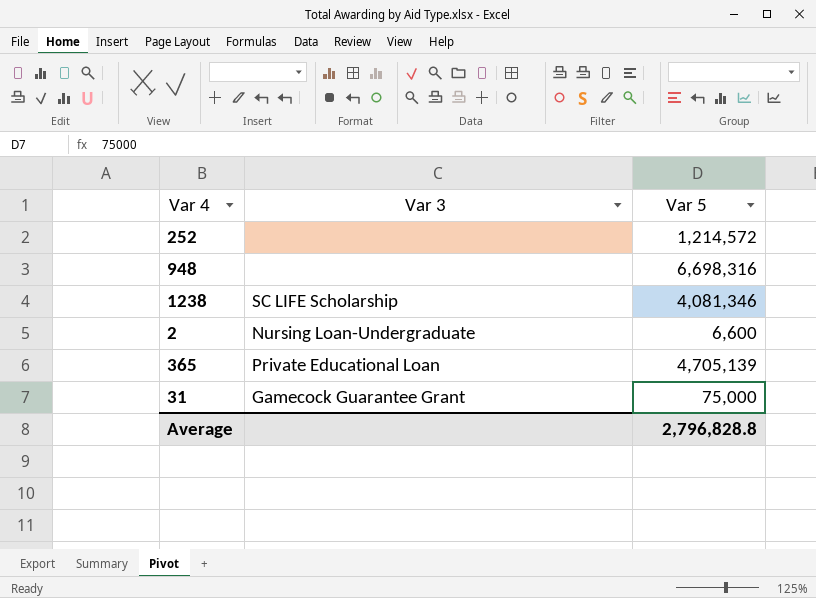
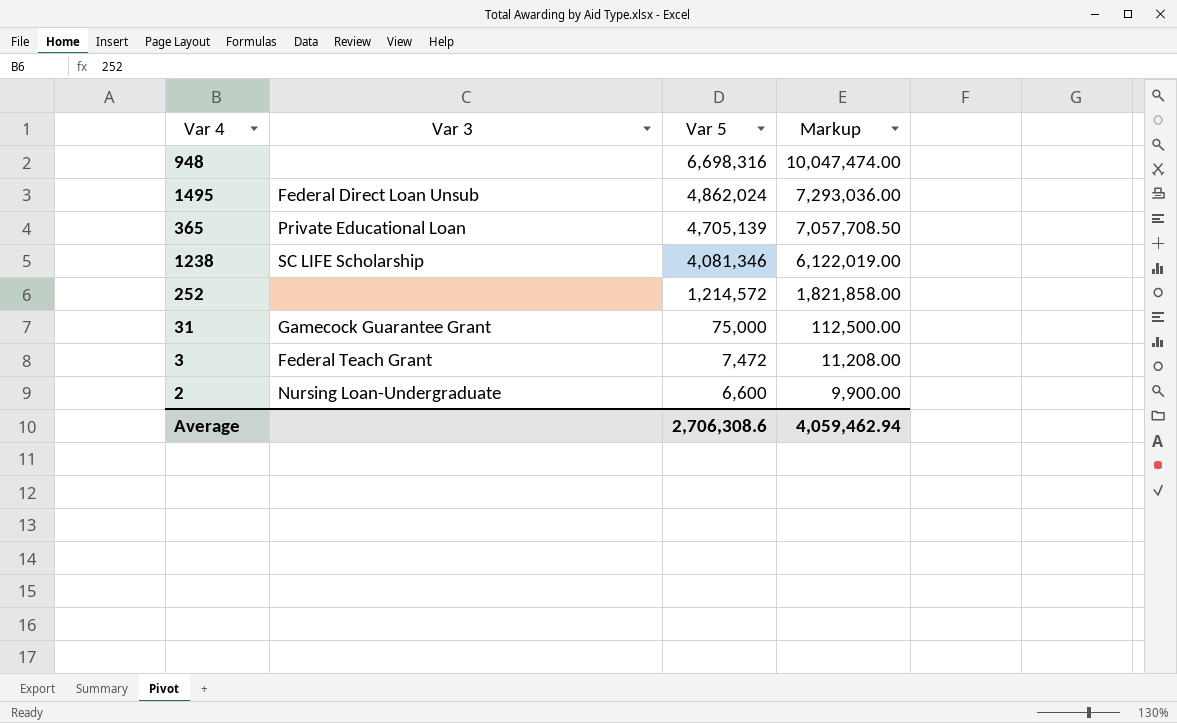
row order: none -> Var 5 descending
column Markup | formula: none -> [Var 5] * 1.5
row 1495: none -> Federal Direct Loan Unsub | 4,862,024 | 7,293,036.00
row 3: none -> Federal Teach Grant | 7,472 | 11,208.00
Average | Var 5: 2,796,828.8 -> 2,706,308.6

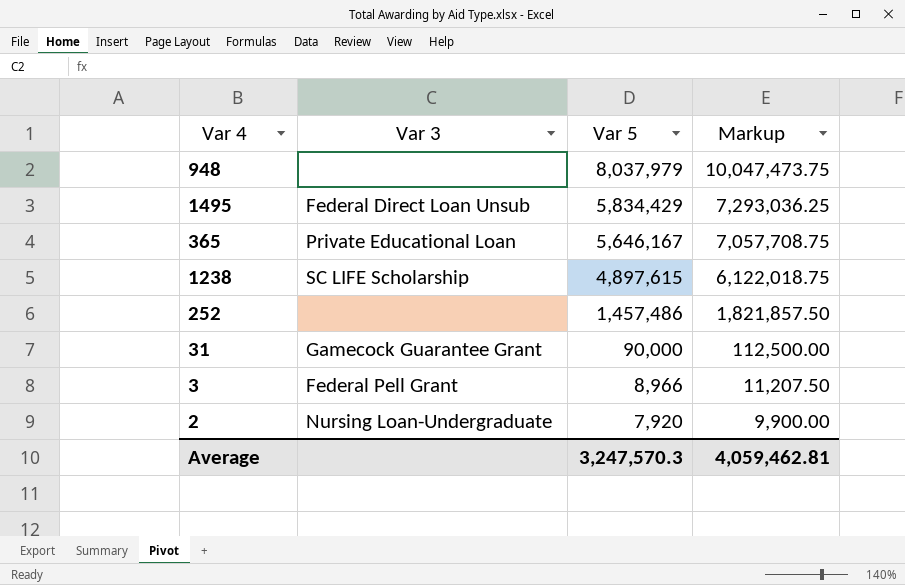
column Markup | formula: [Var 5] * 1.5 -> [Var 5] * 1.25
948 | Var 5: 6,698,316 -> 8,037,979
1495 | Var 5: 4,862,024 -> 5,834,429
365 | Var 5: 4,705,139 -> 5,646,167
1238 | Var 5: 4,081,346 -> 4,897,615
252 | Var 5: 1,214,572 -> 1,457,486
31 | Var 5: 75,000 -> 90,000
3 | Var 3: Federal Teach Grant -> Federal Pell Grant
3 | Var 5: 7,472 -> 8,966
2 | Var 5: 6,600 -> 7,920
Average | Var 5: 2,706,308.6 -> 3,247,570.3
Average | Markup: 4,059,462.94 -> 4,059,462.81

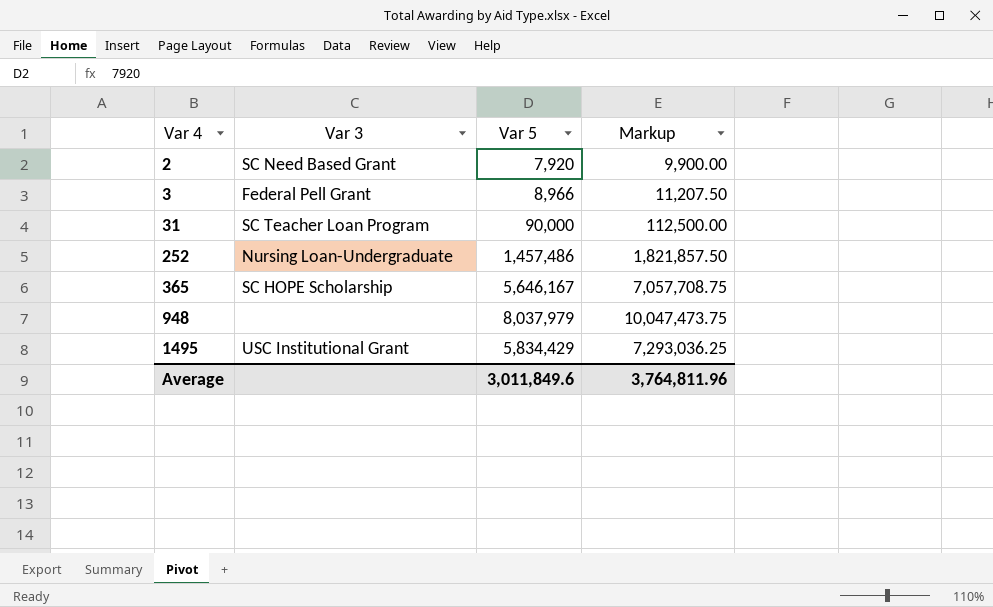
row order: Var 5 descending -> Var 4 ascending
row 1238: SC LIFE Scholarship | 4,897,615 | 6,122,018.75 -> none
2 | Var 3: Nursing Loan-Undergraduate -> SC Need Based Grant
31 | Var 3: Gamecock Guarantee Grant -> SC Teacher Loan Program
252 | Var 3: none -> Nursing Loan-Undergraduate
365 | Var 3: Private Educational Loan -> SC HOPE Scholarship
1495 | Var 3: Federal Direct Loan Unsub -> USC Institutional Grant
Average | Var 5: 3,247,570.3 -> 3,011,849.6
Average | Markup: 4,059,462.81 -> 3,764,811.96

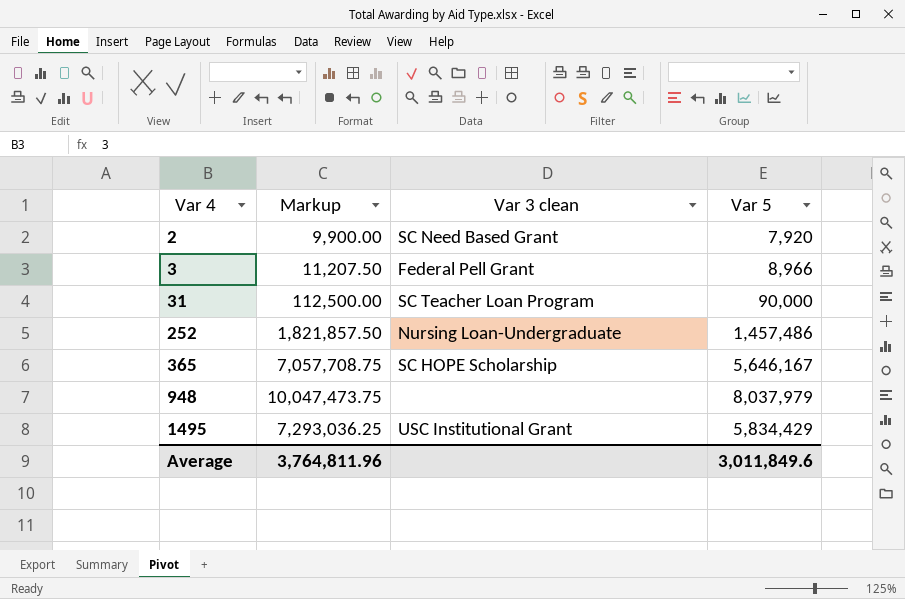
column Markup | position: 4 -> 2
column name: Var 3 -> Var 3 clean

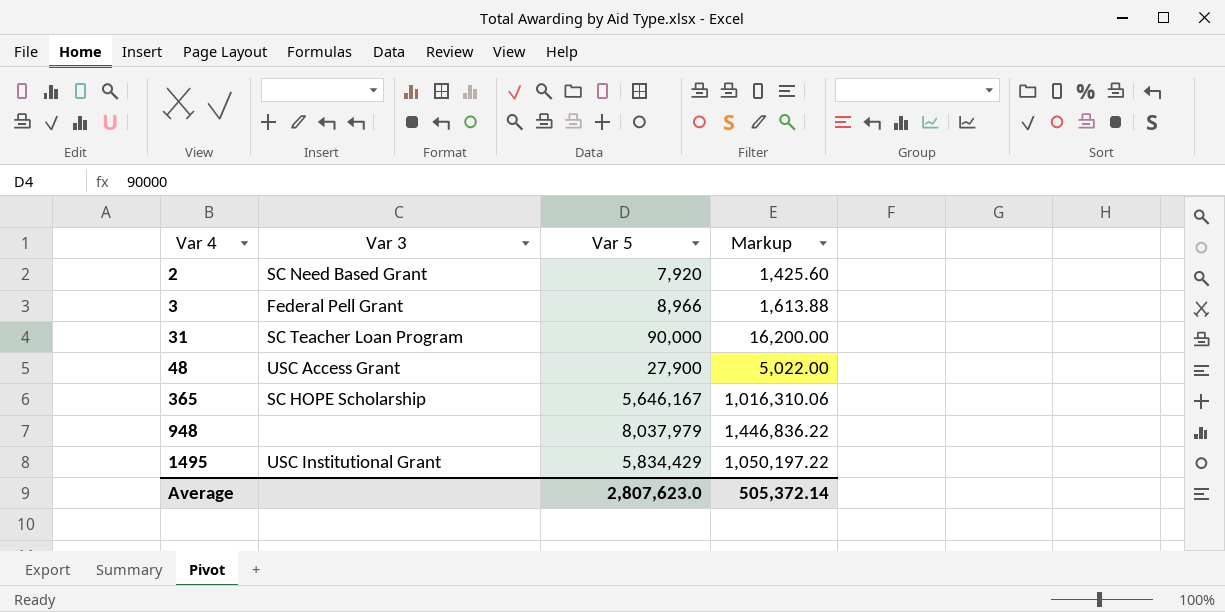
column name: Var 3 clean -> Var 3
column Markup | formula: [Var 5] * 1.25 -> [Var 5] * 0.18
column Markup | position: 2 -> 4
row 252: 1,821,857.50 | Nursing Loan-Undergraduate | 1,457,486 -> none
row 48: none -> USC Access Grant | 27,900 | 5,022.00
Average | Var 5: 3,011,849.6 -> 2,807,623.0
Average | Markup: 3,764,811.96 -> 505,372.14

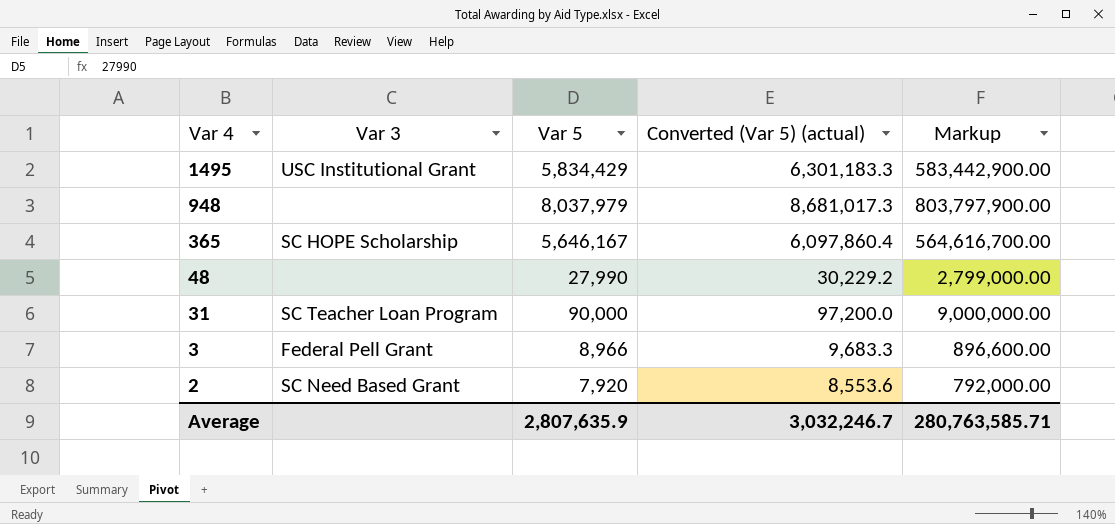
row order: Var 4 ascending -> Var 4 descending
column Converted (Var 5) (actual) | formula: none -> [Var 5] * 1.08
column Markup | formula: [Var 5] * 0.18 -> [Var 5] * 100
48 | Var 3: USC Access Grant -> none
48 | Var 5: 27,900 -> 27,990
Average | Var 5: 2,807,623.0 -> 2,807,635.9
Average | Markup: 505,372.14 -> 280,763,585.71

